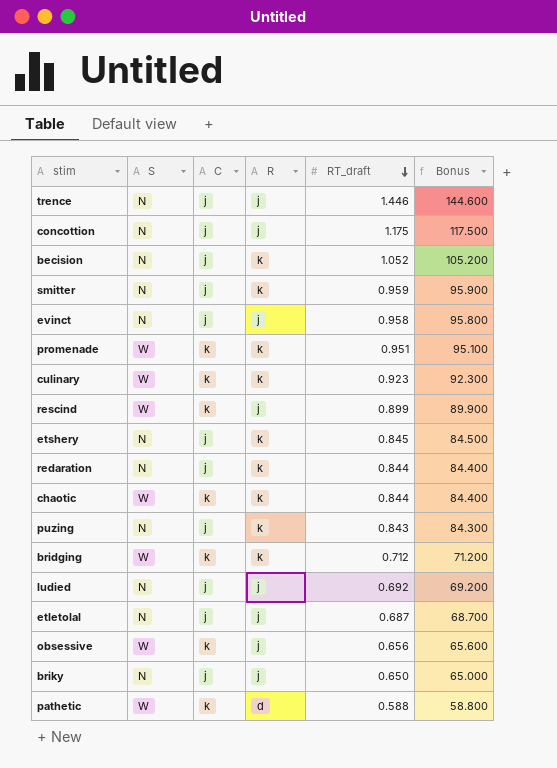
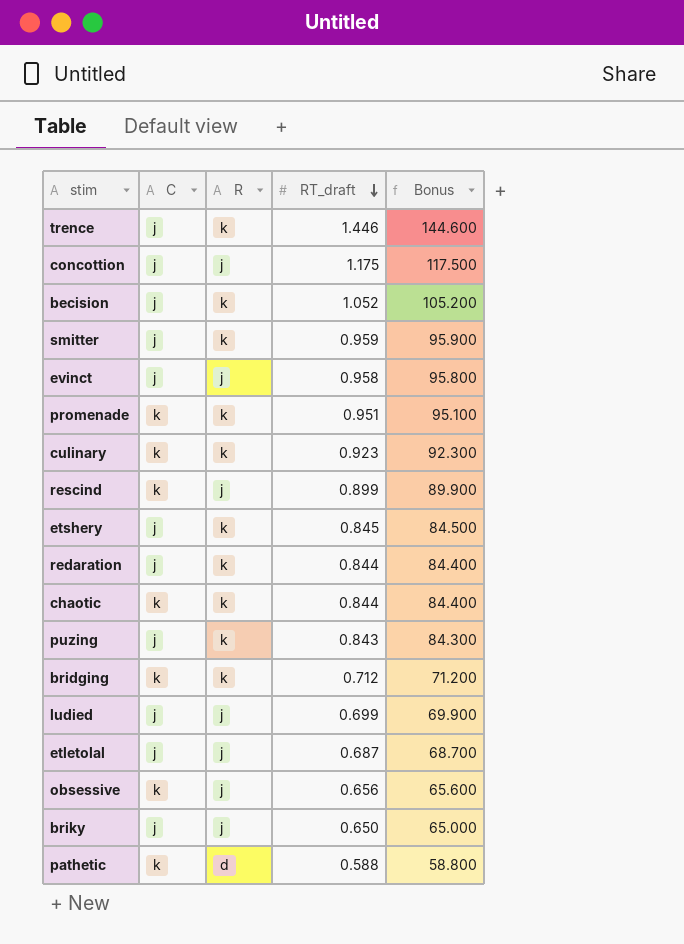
column S | position: 2 -> none
trence | R: j -> k
ludied | RT_draft: 0.692 -> 0.699
ludied | Bonus: 69.200 -> 69.900

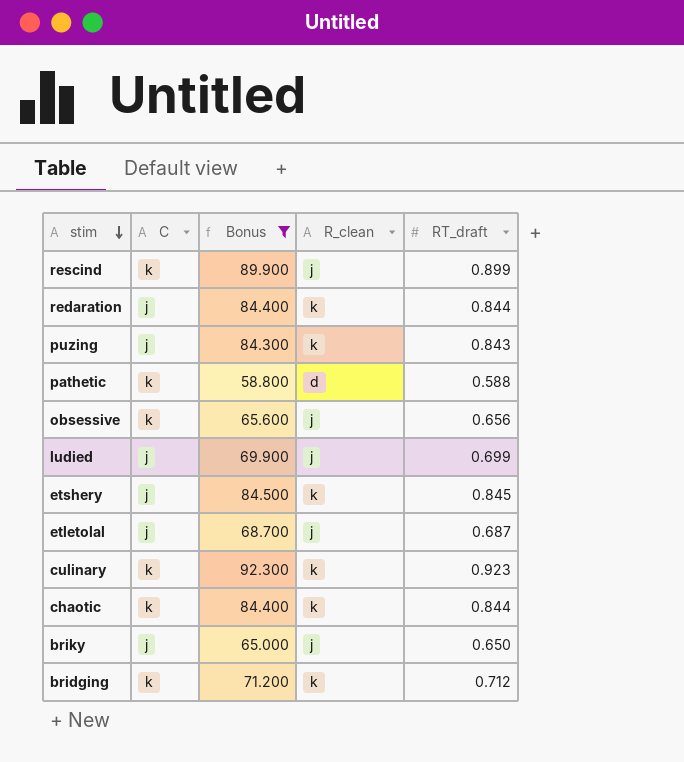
filter: none -> Bonus <= 92.300
row order: RT_draft descending -> stim descending
column Bonus | position: 5 -> 3
column name: R -> R_clean

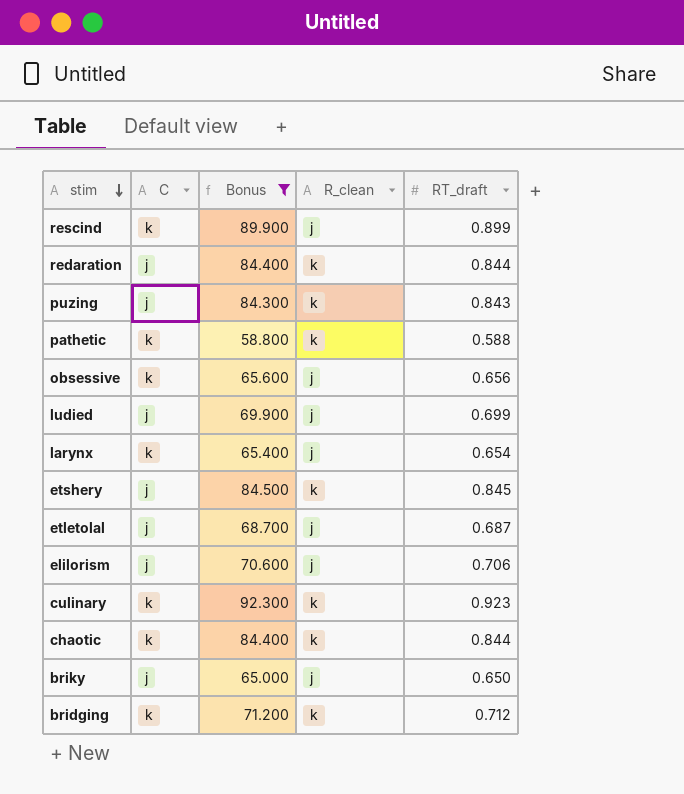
pathetic | R_clean: d -> k
row larynx: none -> k | 65.400 | j | 0.654
row elilorism: none -> j | 70.600 | j | 0.706

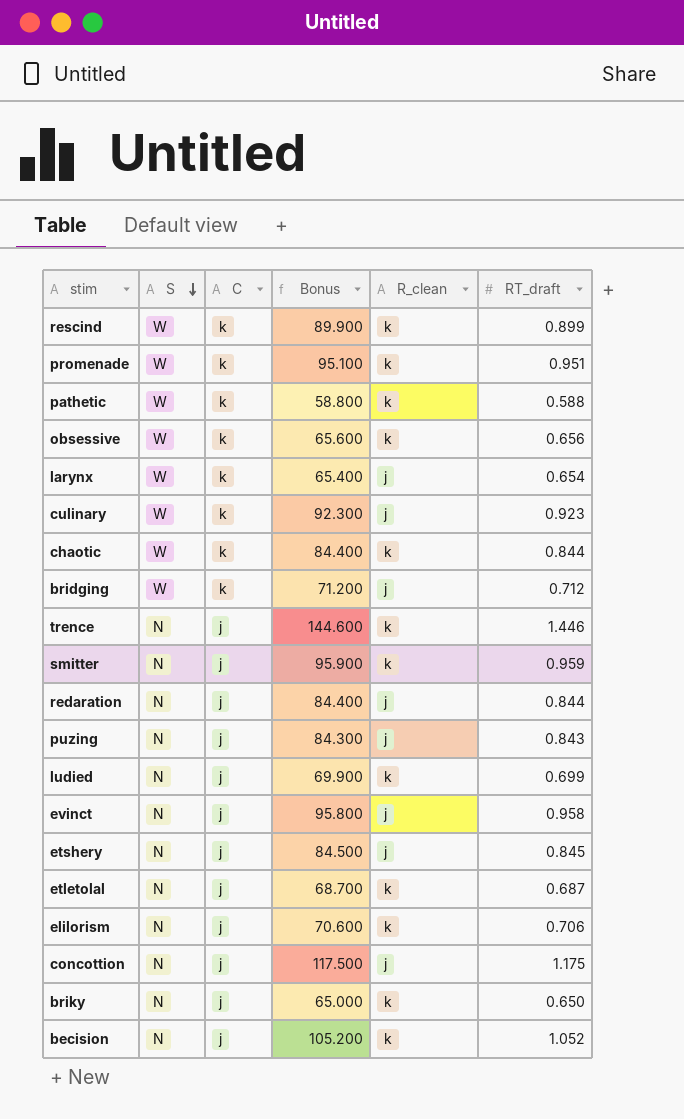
filter: Bonus <= 92.300 -> none
row order: stim descending -> S descending
column S | position: none -> 2
rescind | R_clean: j -> k
obsessive | R_clean: j -> k
culinary | R_clean: k -> j
bridging | R_clean: k -> j
redaration | R_clean: k -> j
puzing | R_clean: k -> j
ludied | R_clean: j -> k
etshery | R_clean: k -> j
etletolal | R_clean: j -> k
elilorism | R_clean: j -> k
briky | R_clean: j -> k

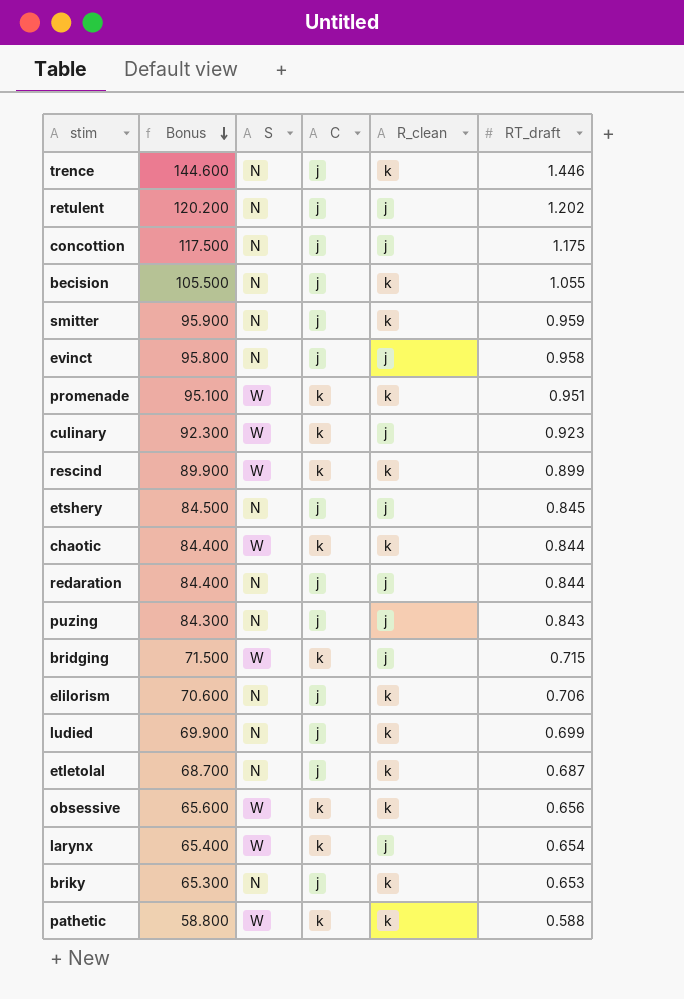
row order: S descending -> Bonus descending
column Bonus | position: 4 -> 2
row retulent: none -> 120.200 | N | j | j | 1.202
becision | Bonus: 105.200 -> 105.500
becision | RT_draft: 1.052 -> 1.055
bridging | Bonus: 71.200 -> 71.500
bridging | RT_draft: 0.712 -> 0.715
briky | Bonus: 65.000 -> 65.300
briky | RT_draft: 0.650 -> 0.653

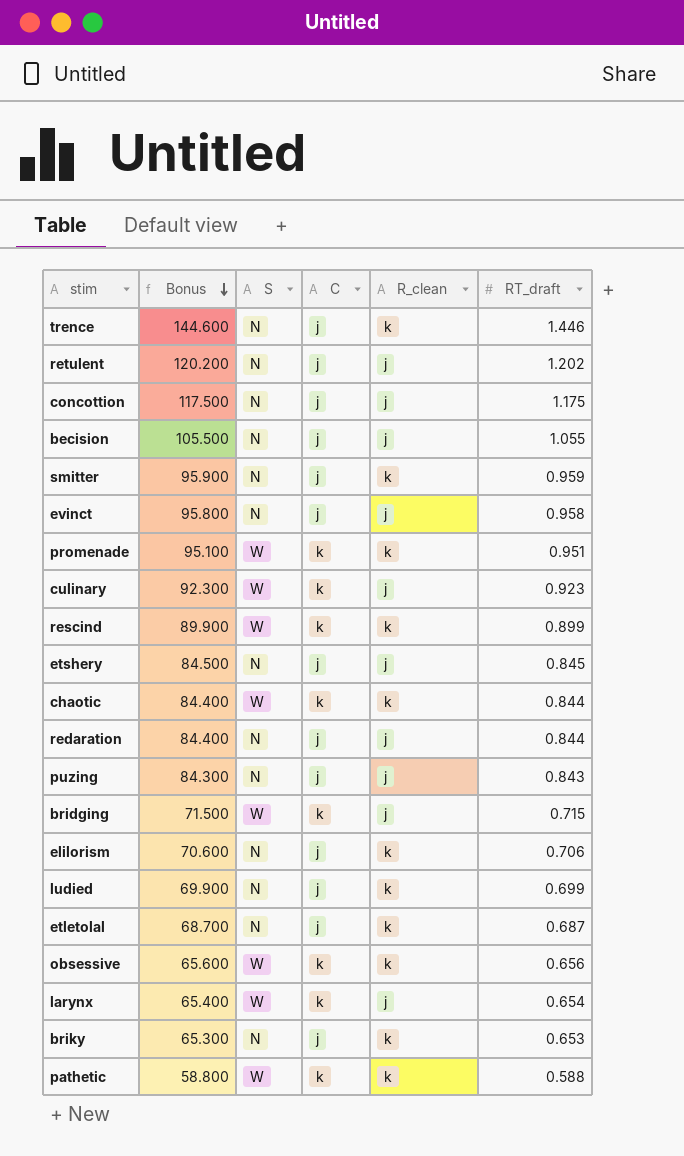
becision | R_clean: k -> j

